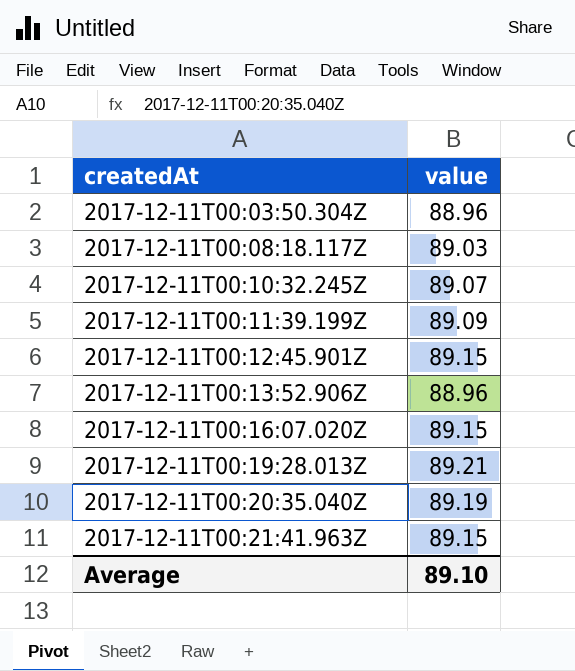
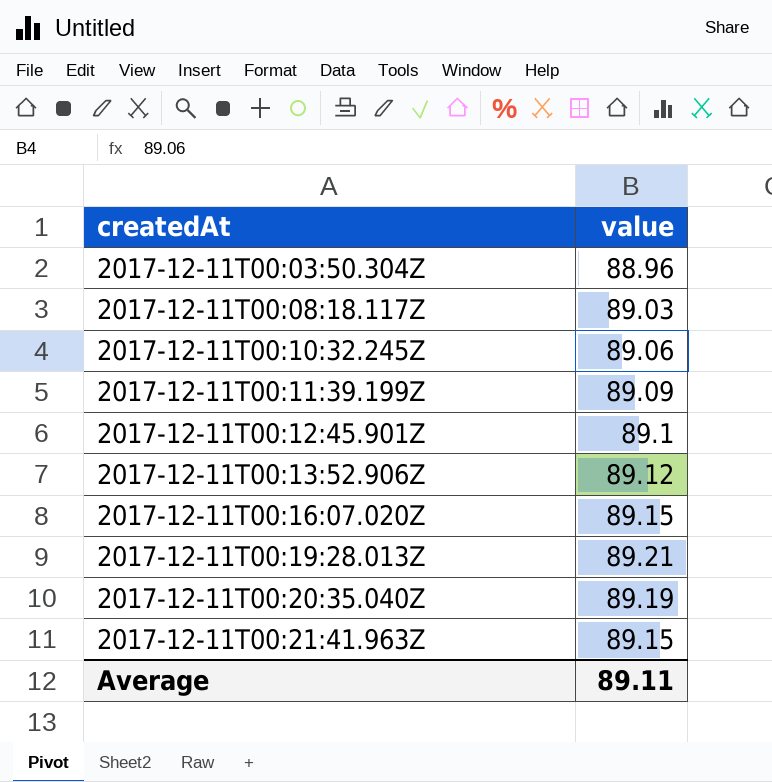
2017-12-11T00:10:32.245Z | value: 89.07 -> 89.06
2017-12-11T00:12:45.901Z | value: 89.15 -> 89.1
2017-12-11T00:13:52.906Z | value: 88.96 -> 89.12
Average | value: 89.10 -> 89.11

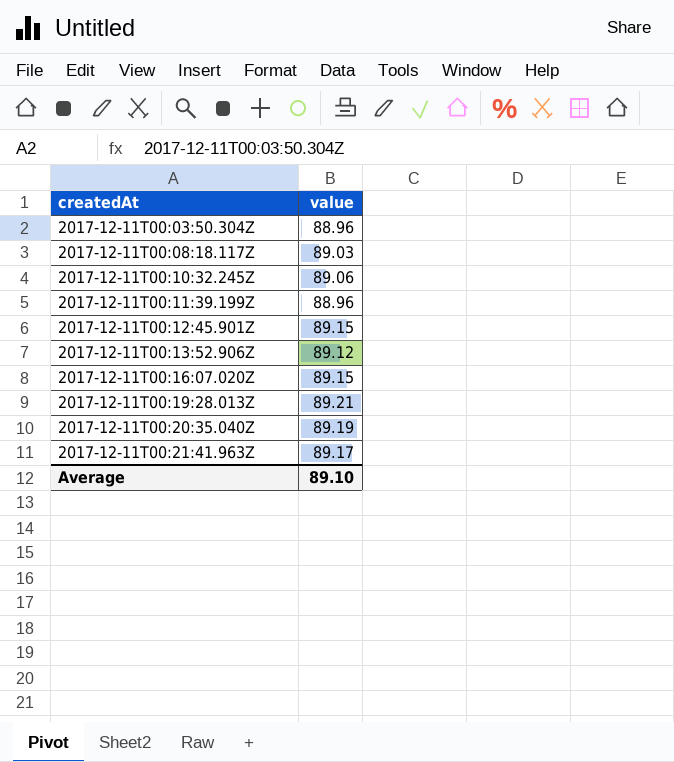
2017-12-11T00:11:39.199Z | value: 89.09 -> 88.96
2017-12-11T00:12:45.901Z | value: 89.1 -> 89.15
2017-12-11T00:21:41.963Z | value: 89.15 -> 89.17
Average | value: 89.11 -> 89.10

